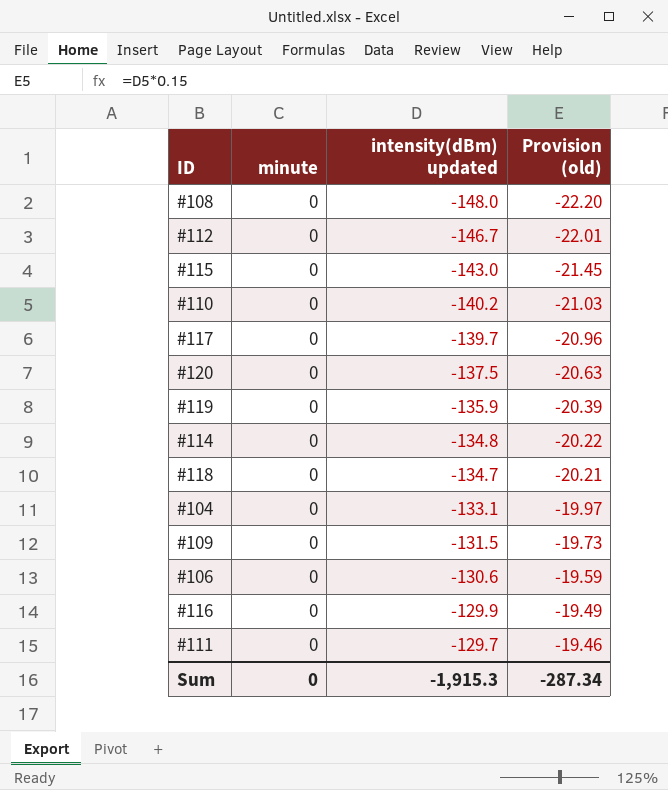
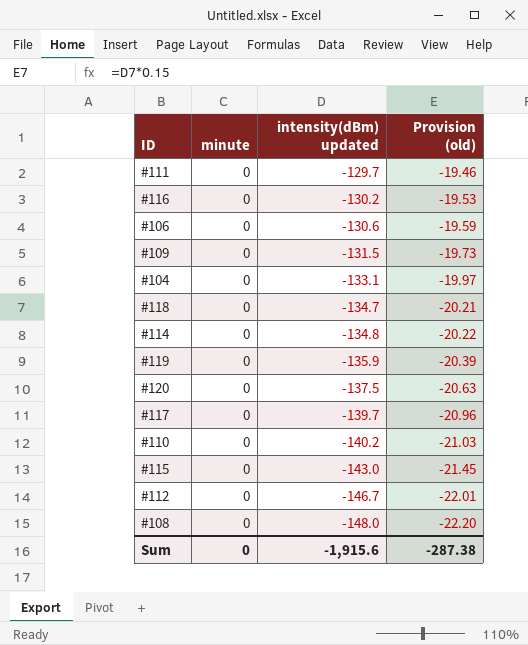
row order: intensity(dBm) updated ascending -> intensity(dBm) updated descending
#116 | intensity(dBm) updated: -129.9 -> -130.2
#116 | Provision (old): -19.49 -> -19.53
Sum | intensity(dBm) updated: -1,915.3 -> -1,915.6
Sum | Provision (old): -287.34 -> -287.38

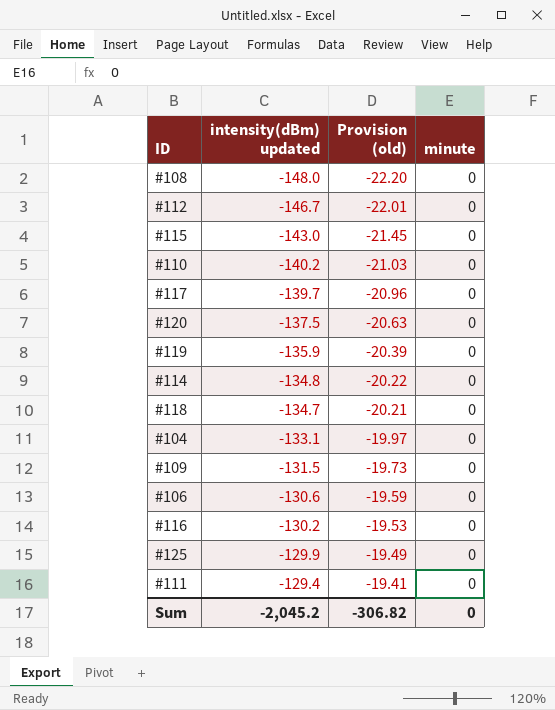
row order: intensity(dBm) updated descending -> intensity(dBm) updated ascending
column minute | position: 2 -> 4
row #125: none -> -129.9 | -19.49 | 0
#111 | intensity(dBm) updated: -129.7 -> -129.4
#111 | Provision (old): -19.46 -> -19.41
Sum | intensity(dBm) updated: -1,915.6 -> -2,045.2
Sum | Provision (old): -287.38 -> -306.82

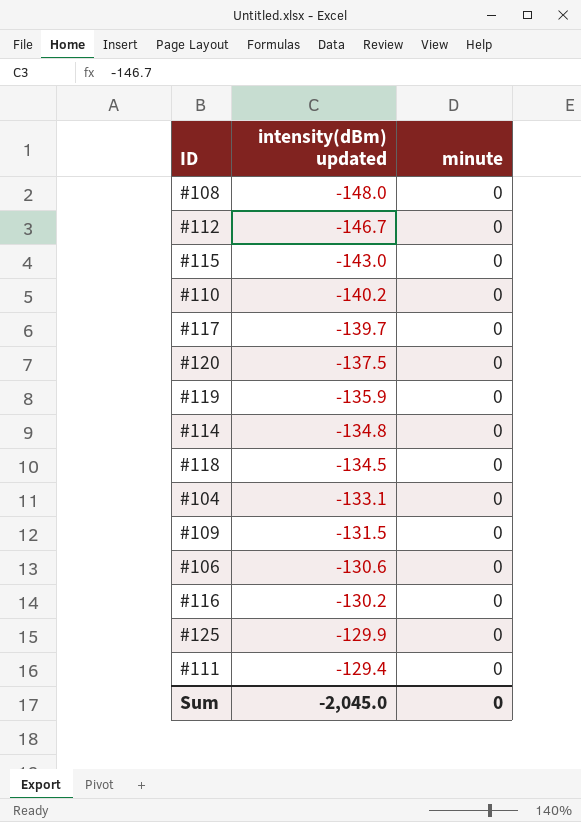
column Provision (old) | formula: [intensity(dBm) updated] * 0.15 -> none
#118 | intensity(dBm) updated: -134.7 -> -134.5
Sum | intensity(dBm) updated: -2,045.2 -> -2,045.0

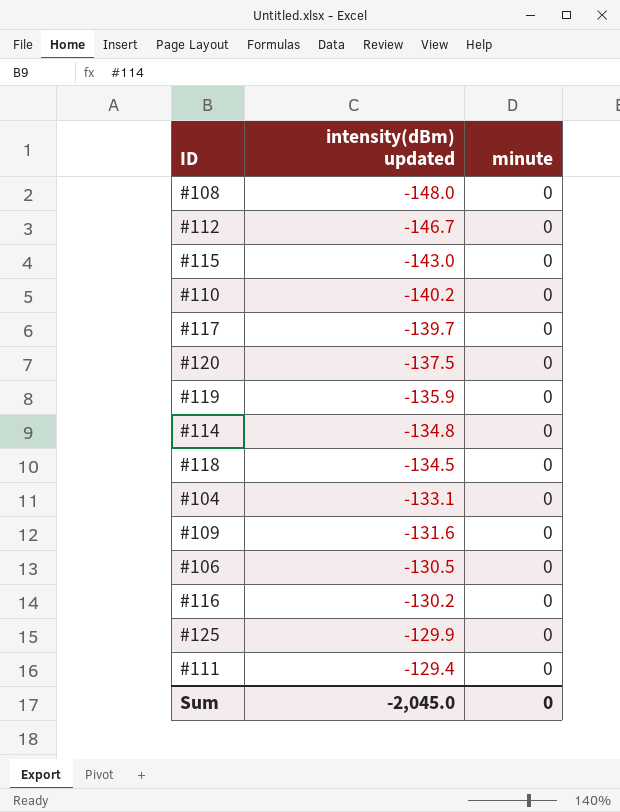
#109 | intensity(dBm) updated: -131.5 -> -131.6
#106 | intensity(dBm) updated: -130.6 -> -130.5

